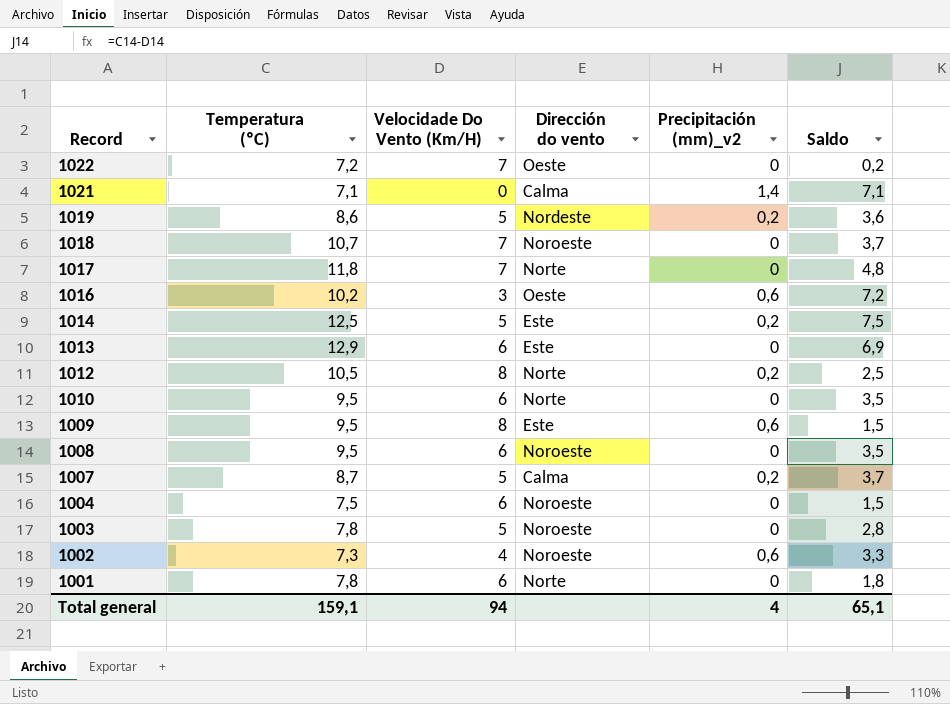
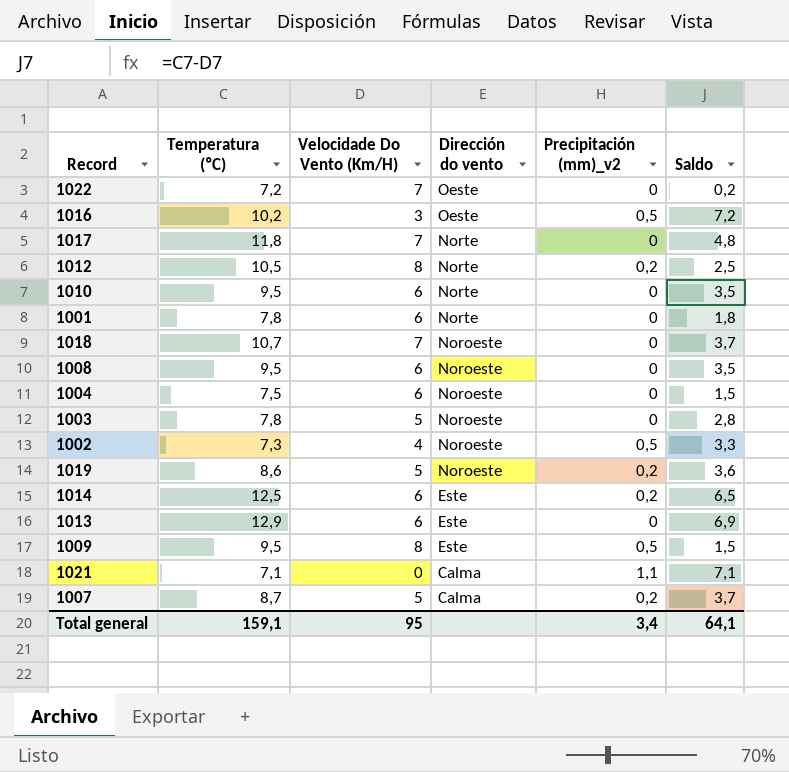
row order: Record descending -> Dirección do vento descending
1016 | Precipitación (mm)_v2: 0,6 -> 0,5
1002 | Precipitación (mm)_v2: 0,6 -> 0,5
1019 | Dirección do vento: Nordeste -> Noroeste
1014 | Velocidade Do Vento (Km/H): 5 -> 6
1014 | Saldo: 7,5 -> 6,5
1009 | Precipitación (mm)_v2: 0,6 -> 0,5
1021 | Precipitación (mm)_v2: 1,4 -> 1,1
Total general | Velocidade Do Vento (Km/H): 94 -> 95
Total general | Precipitación (mm)_v2: 4 -> 3,4
Total general | Saldo: 65,1 -> 64,1

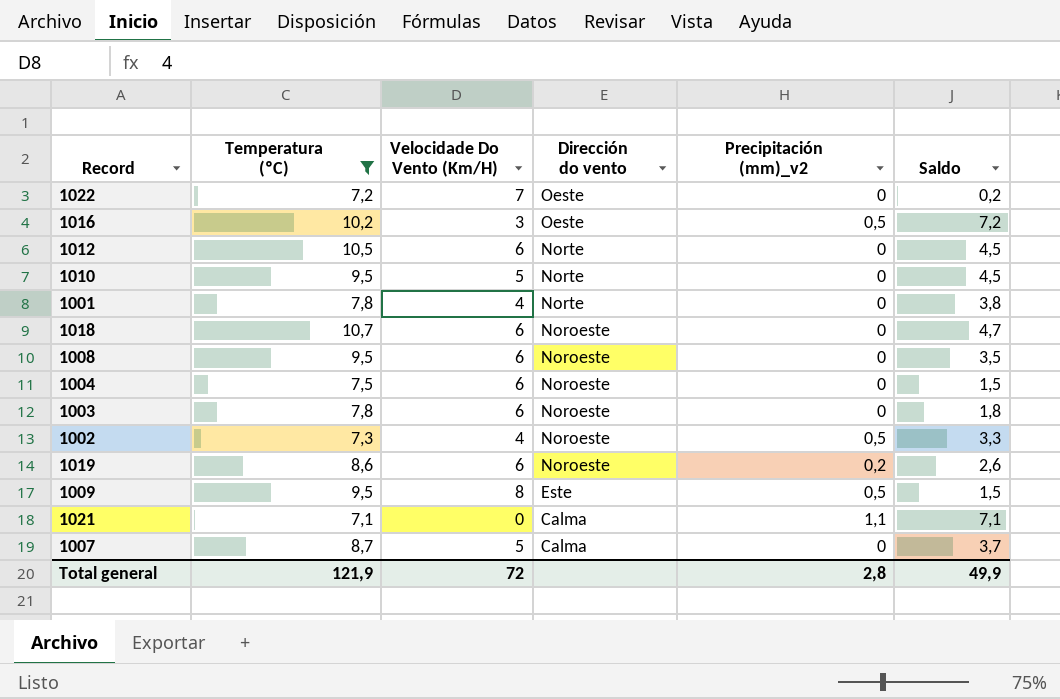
filter: none -> Temperatura (ºC) <= 10,7
1012 | Velocidade Do Vento (Km/H): 8 -> 6
1012 | Precipitación (mm)_v2: 0,2 -> 0
1012 | Saldo: 2,5 -> 4,5
1010 | Velocidade Do Vento (Km/H): 6 -> 5
1010 | Saldo: 3,5 -> 4,5
1001 | Velocidade Do Vento (Km/H): 6 -> 4
1001 | Saldo: 1,8 -> 3,8
1018 | Velocidade Do Vento (Km/H): 7 -> 6
1018 | Saldo: 3,7 -> 4,7
1003 | Velocidade Do Vento (Km/H): 5 -> 6
1003 | Saldo: 2,8 -> 1,8
1019 | Velocidade Do Vento (Km/H): 5 -> 6
1019 | Saldo: 3,6 -> 2,6
1007 | Precipitación (mm)_v2: 0,2 -> 0
Total general | Temperatura (ºC): 159,1 -> 121,9
Total general | Velocidade Do Vento (Km/H): 95 -> 72
Total general | Precipitación (mm)_v2: 3,4 -> 2,8
Total general | Saldo: 64,1 -> 49,9

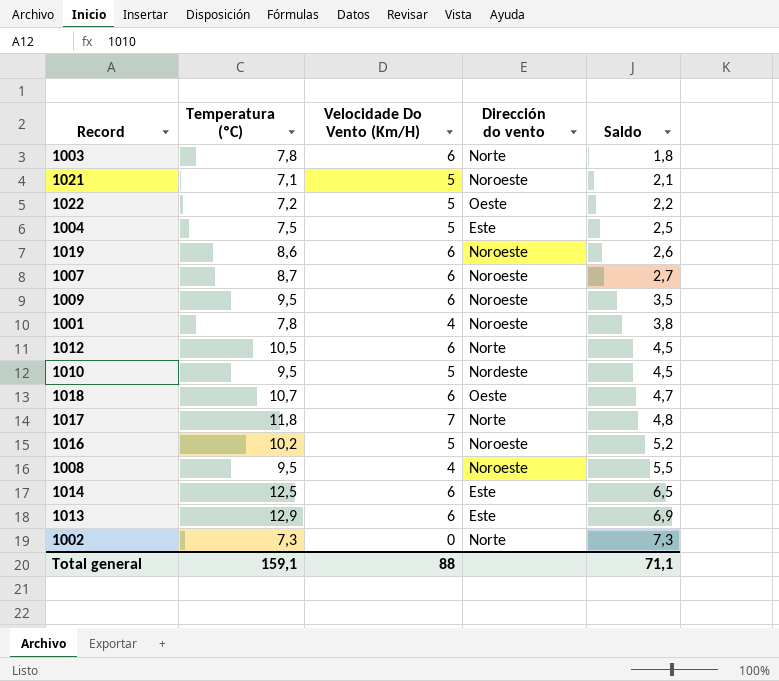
filter: Temperatura (ºC) <= 10,7 -> none
row order: Dirección do vento descending -> Saldo ascending
column Precipitación (mm)_v2 | position: 5 -> none
1003 | Dirección do vento: Noroeste -> Norte
1021 | Velocidade Do Vento (Km/H): 0 -> 5
1021 | Dirección do vento: Calma -> Noroeste
1021 | Saldo: 7,1 -> 2,1
1022 | Velocidade Do Vento (Km/H): 7 -> 5
1022 | Saldo: 0,2 -> 2,2
1004 | Velocidade Do Vento (Km/H): 6 -> 5
1004 | Dirección do vento: Noroeste -> Este
1004 | Saldo: 1,5 -> 2,5
1007 | Velocidade Do Vento (Km/H): 5 -> 6
1007 | Dirección do vento: Calma -> Noroeste
1007 | Saldo: 3,7 -> 2,7
1009 | Velocidade Do Vento (Km/H): 8 -> 6
1009 | Dirección do vento: Este -> Noroeste
1009 | Saldo: 1,5 -> 3,5
1001 | Dirección do vento: Norte -> Noroeste
1010 | Dirección do vento: Norte -> Nordeste
1018 | Dirección do vento: Noroeste -> Oeste
1016 | Velocidade Do Vento (Km/H): 3 -> 5
1016 | Dirección do vento: Oeste -> Noroeste
1016 | Saldo: 7,2 -> 5,2
1008 | Velocidade Do Vento (Km/H): 6 -> 4
1008 | Saldo: 3,5 -> 5,5
1002 | Velocidade Do Vento (Km/H): 4 -> 0
1002 | Dirección do vento: Noroeste -> Norte
1002 | Saldo: 3,3 -> 7,3
Total general | Temperatura (ºC): 121,9 -> 159,1
Total general | Velocidade Do Vento (Km/H): 72 -> 88
Total general | Saldo: 49,9 -> 71,1

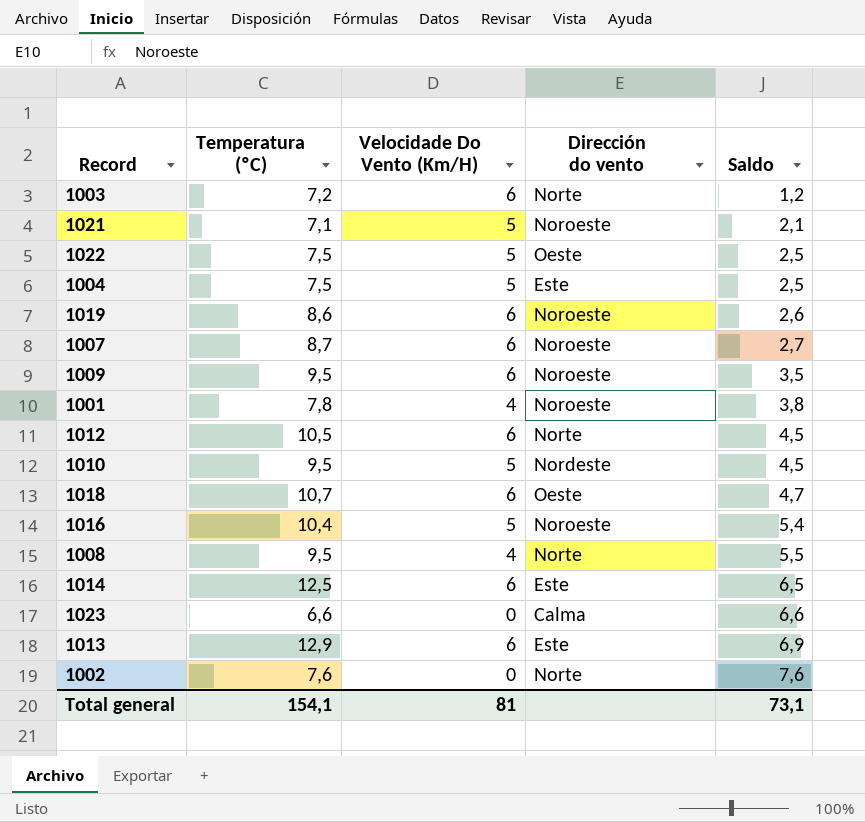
row 1017: 11,8 | 7 | Norte | 4,8 -> none
1003 | Temperatura (ºC): 7,8 -> 7,2
1003 | Saldo: 1,8 -> 1,2
1022 | Temperatura (ºC): 7,2 -> 7,5
1022 | Saldo: 2,2 -> 2,5
1016 | Temperatura (ºC): 10,2 -> 10,4
1016 | Saldo: 5,2 -> 5,4
1008 | Dirección do vento: Noroeste -> Norte
row 1023: none -> 6,6 | 0 | Calma | 6,6
1002 | Temperatura (ºC): 7,3 -> 7,6
1002 | Saldo: 7,3 -> 7,6
Total general | Temperatura (ºC): 159,1 -> 154,1
Total general | Velocidade Do Vento (Km/H): 88 -> 81
Total general | Saldo: 71,1 -> 73,1

